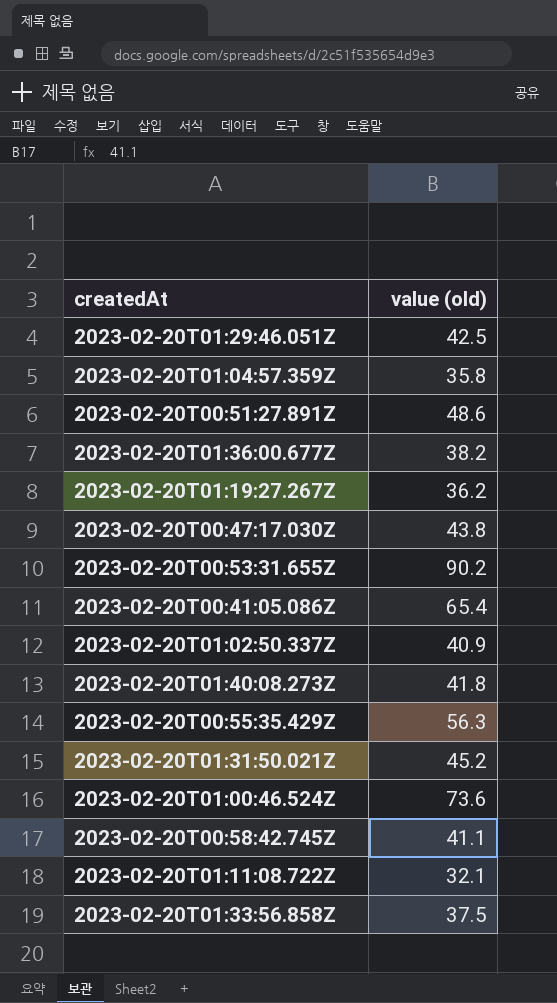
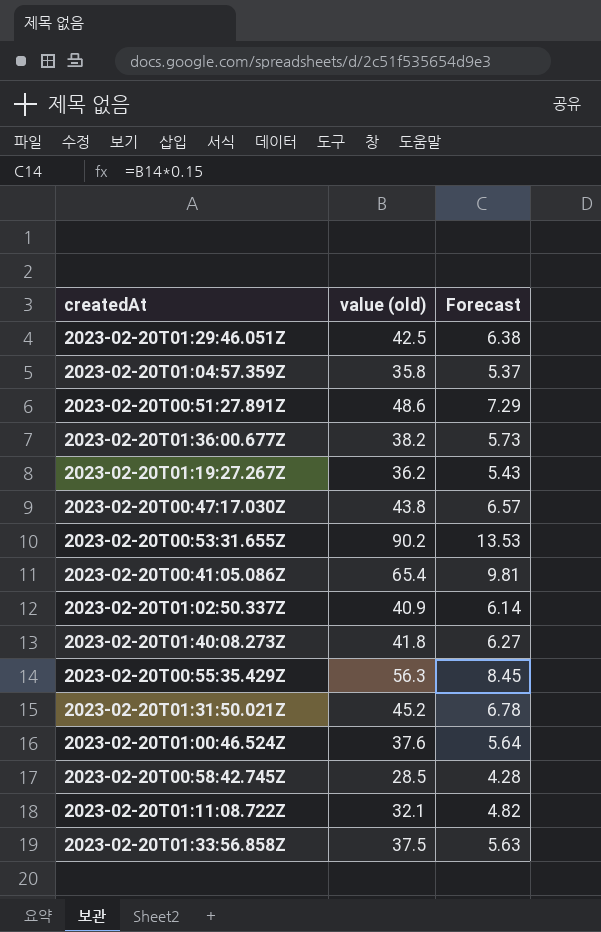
column Forecast | formula: none -> [value (old)] * 0.15
2023-02-20T01:00:46.524Z | value (old): 73.6 -> 37.6
2023-02-20T00:58:42.745Z | value (old): 41.1 -> 28.5

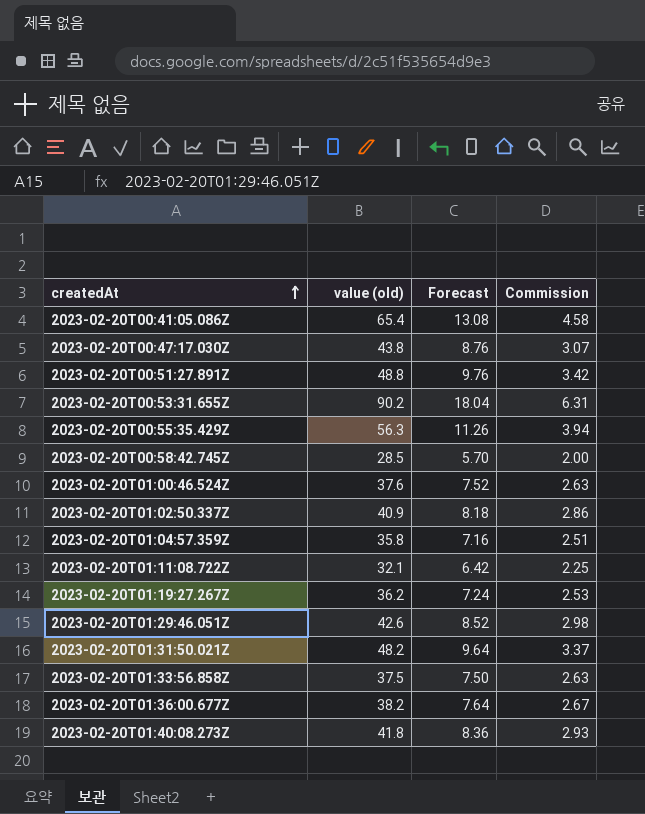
row order: none -> createdAt ascending
column Forecast | formula: [value (old)] * 0.15 -> [value (old)] * 0.2
column Commission | formula: none -> [value (old)] * 0.07
2023-02-20T00:51:27.891Z | value (old): 48.6 -> 48.8
2023-02-20T01:29:46.051Z | value (old): 42.5 -> 42.6
2023-02-20T01:31:50.021Z | value (old): 45.2 -> 48.2

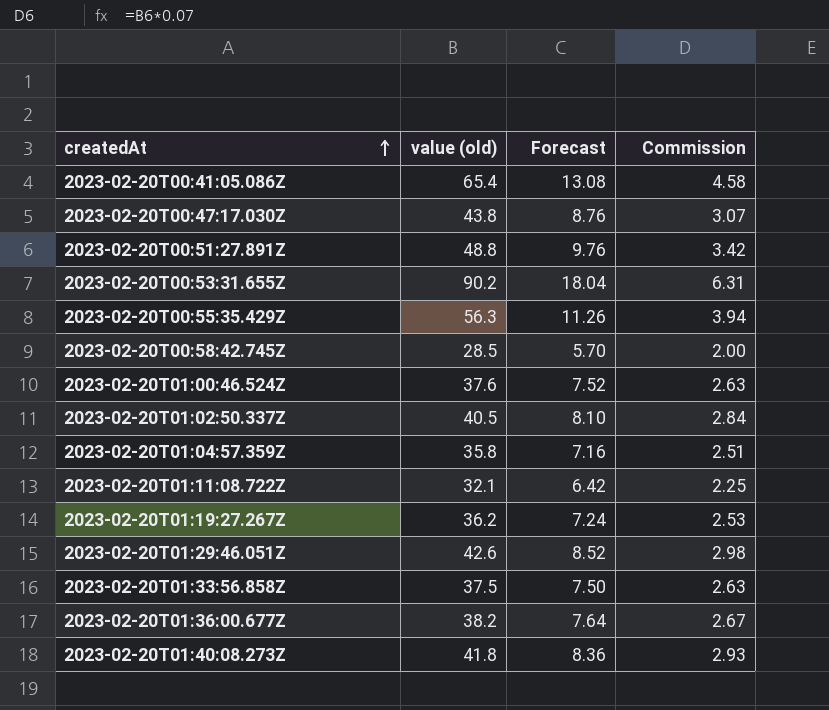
row 2023-02-20T01:31:50.021Z: 48.2 | 9.64 | 3.37 -> none
2023-02-20T01:02:50.337Z | value (old): 40.9 -> 40.5
2023-02-20T01:02:50.337Z | Forecast: 8.18 -> 8.10
2023-02-20T01:02:50.337Z | Commission: 2.86 -> 2.84

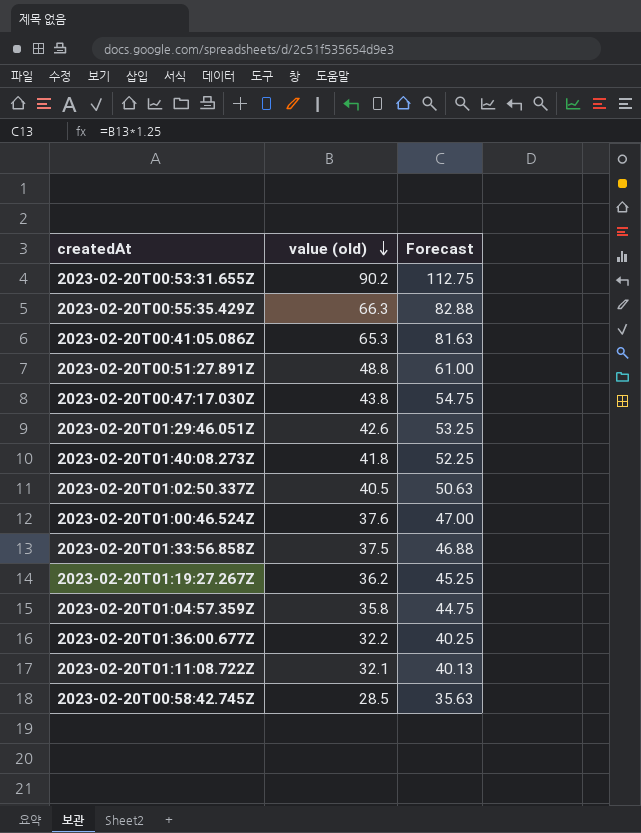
row order: createdAt ascending -> value (old) descending
column Commission | formula: [value (old)] * 0.07 -> none
column Forecast | formula: [value (old)] * 0.2 -> [value (old)] * 1.25
2023-02-20T00:55:35.429Z | value (old): 56.3 -> 66.3
2023-02-20T00:41:05.086Z | value (old): 65.4 -> 65.3
2023-02-20T01:36:00.677Z | value (old): 38.2 -> 32.2

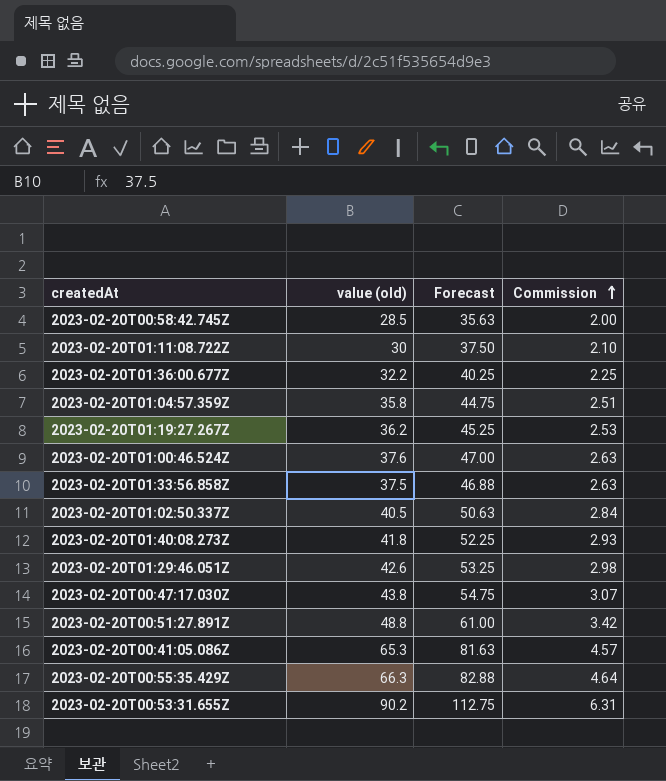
row order: value (old) descending -> Commission ascending
column Commission | formula: none -> [value (old)] * 0.07
2023-02-20T01:11:08.722Z | value (old): 32.1 -> 30
2023-02-20T01:11:08.722Z | Forecast: 40.13 -> 37.50

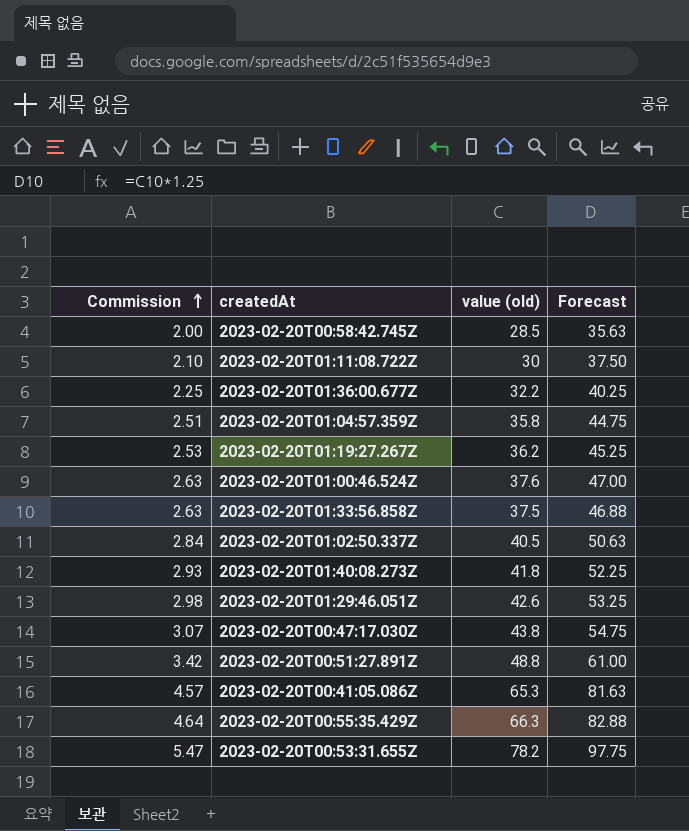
column Commission | position: 4 -> 1
2023-02-20T00:53:31.655Z | Commission: 6.31 -> 5.47
2023-02-20T00:53:31.655Z | value (old): 90.2 -> 78.2
2023-02-20T00:53:31.655Z | Forecast: 112.75 -> 97.75

